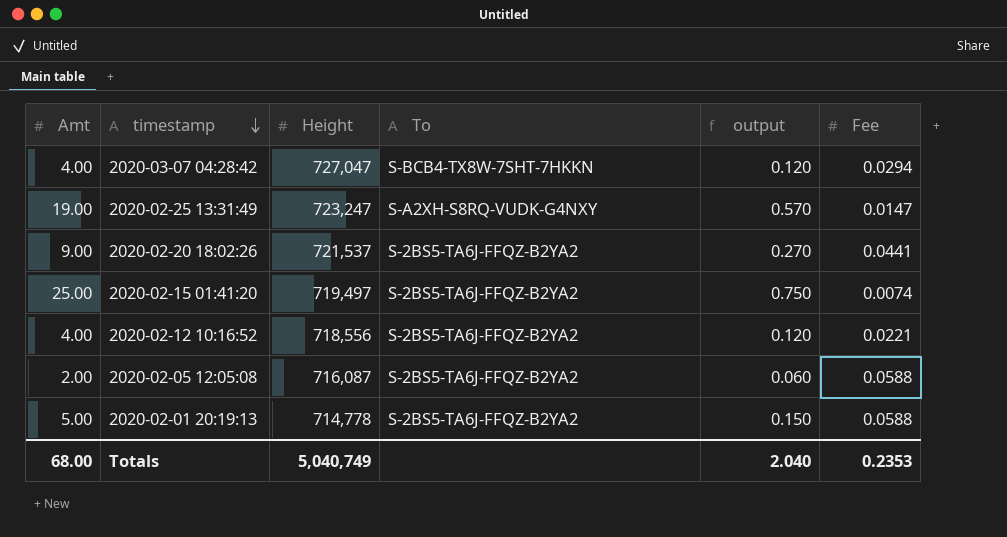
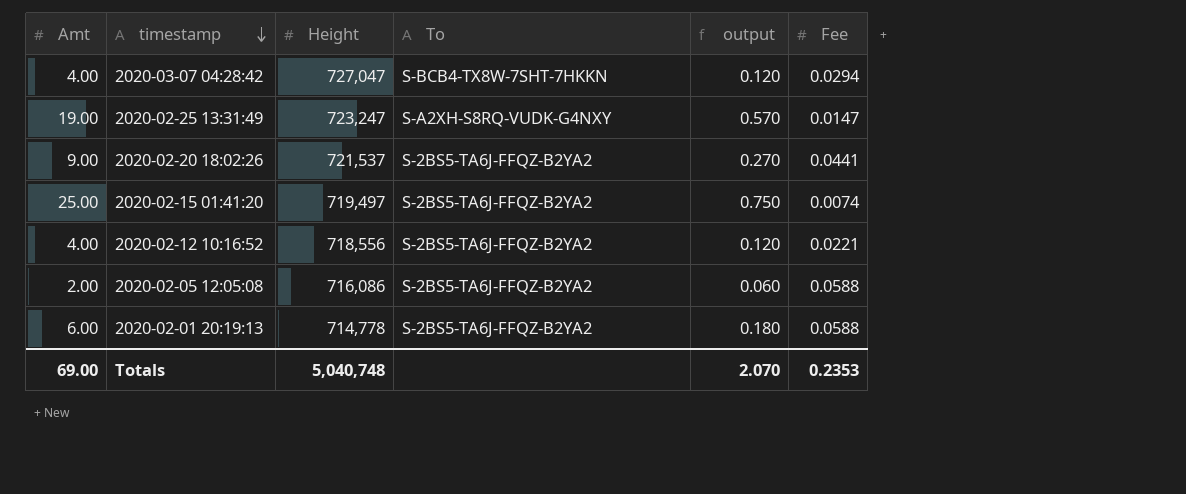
2020-02-05 12:05:08 | Height: 716,087 -> 716,086
2020-02-01 20:19:13 | Amt: 5.00 -> 6.00
2020-02-01 20:19:13 | output: 0.150 -> 0.180
Totals | Amt: 68.00 -> 69.00
Totals | Height: 5,040,749 -> 5,040,748
Totals | output: 2.040 -> 2.070

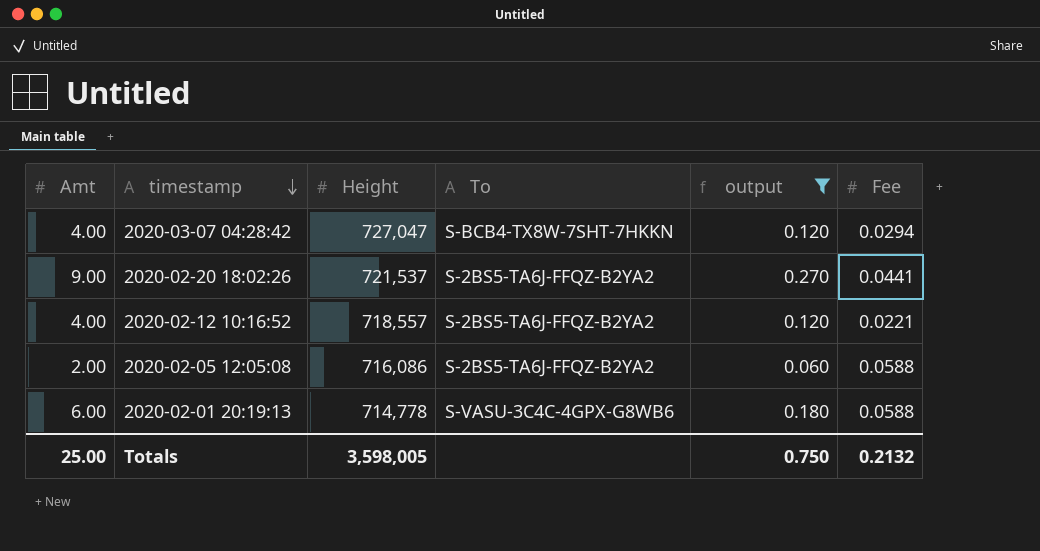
filter: none -> output <= 0.270
2020-02-12 10:16:52 | Height: 718,556 -> 718,557
2020-02-01 20:19:13 | To: S-2BS5-TA6J-FFQZ-B2YA2 -> S-VASU-3C4C-4GPX-G8WB6
Totals | Amt: 69.00 -> 25.00
Totals | Height: 5,040,748 -> 3,598,005
Totals | output: 2.070 -> 0.750
Totals | Fee: 0.2353 -> 0.2132

